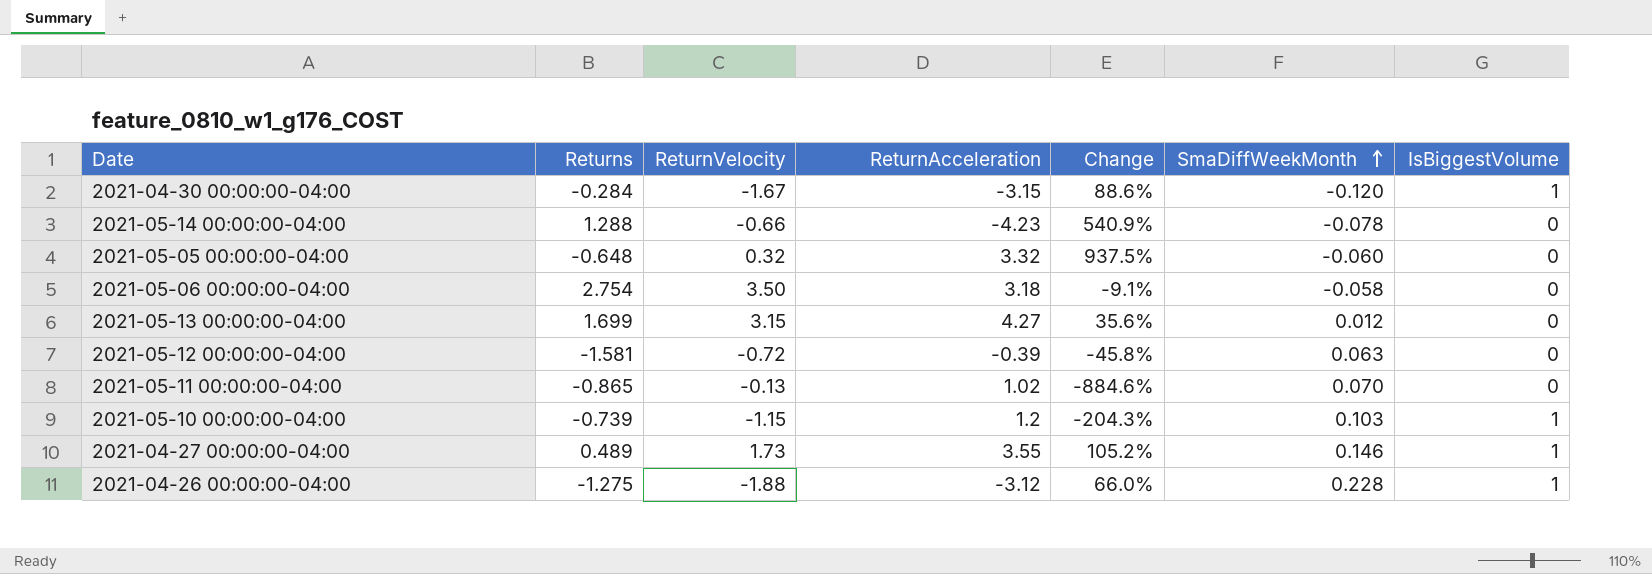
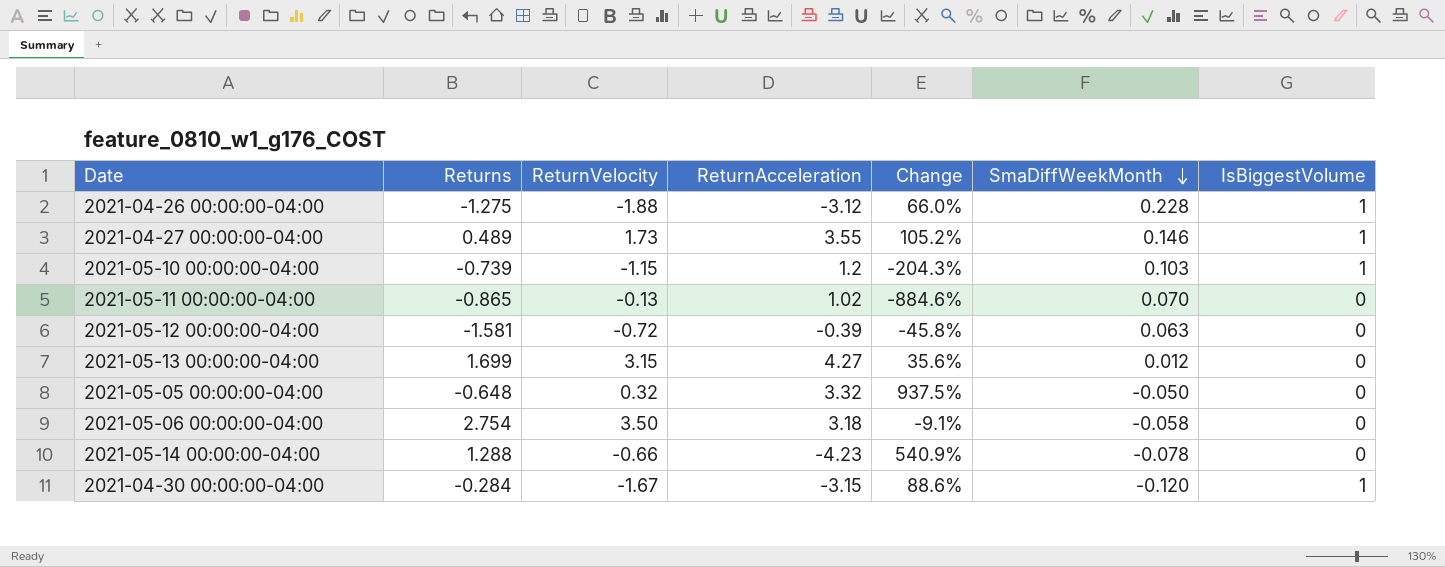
row order: SmaDiffWeekMonth ascending -> SmaDiffWeekMonth descending
2021-05-05 00:00:00-04:00 | SmaDiffWeekMonth: -0.060 -> -0.050

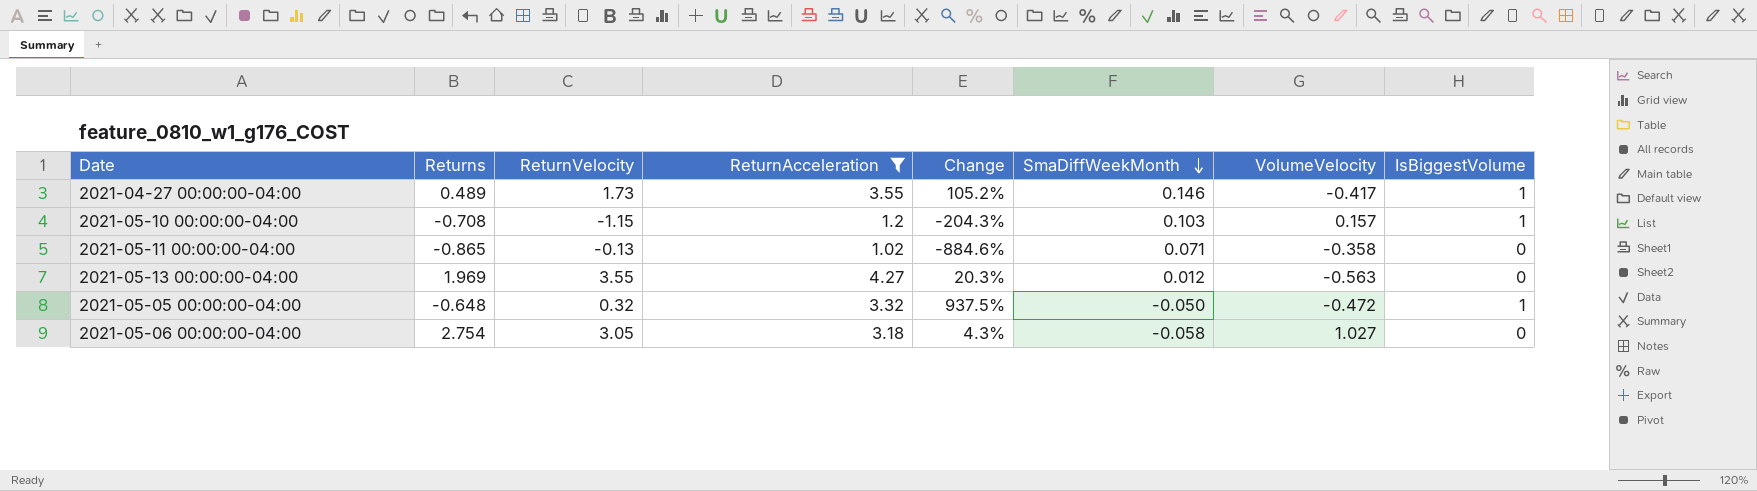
filter: none -> ReturnAcceleration >= 1.02
column VolumeVelocity | position: none -> 7
2021-05-10 00:00:00-04:00 | Returns: -0.739 -> -0.708
2021-05-11 00:00:00-04:00 | SmaDiffWeekMonth: 0.070 -> 0.071
2021-05-13 00:00:00-04:00 | Returns: 1.699 -> 1.969
2021-05-13 00:00:00-04:00 | ReturnVelocity: 3.15 -> 3.55
2021-05-13 00:00:00-04:00 | Change: 35.6% -> 20.3%
2021-05-05 00:00:00-04:00 | IsBiggestVolume: 0 -> 1
2021-05-06 00:00:00-04:00 | ReturnVelocity: 3.50 -> 3.05
2021-05-06 00:00:00-04:00 | Change: -9.1% -> 4.3%

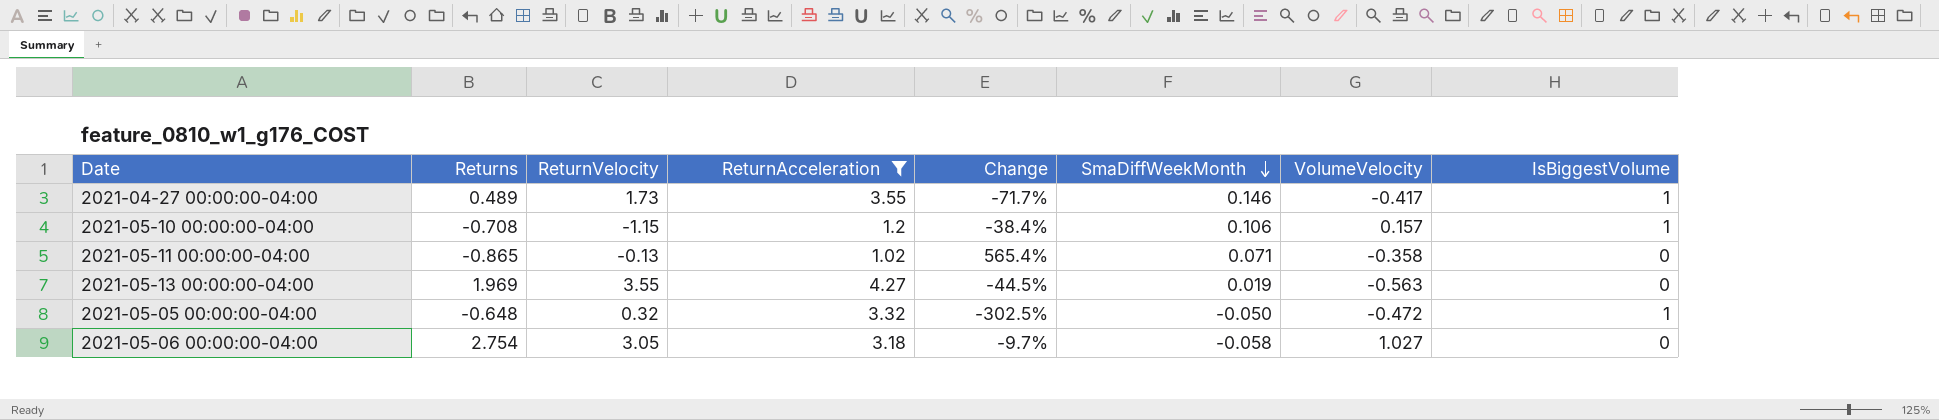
column Change | formula: ([ReturnAcceleration] - [ReturnVelocity]) / [ReturnVelocity] -> ([Returns] - [ReturnVelocity]) / [ReturnVelocity]
2021-05-10 00:00:00-04:00 | SmaDiffWeekMonth: 0.103 -> 0.106
2021-05-13 00:00:00-04:00 | SmaDiffWeekMonth: 0.012 -> 0.019

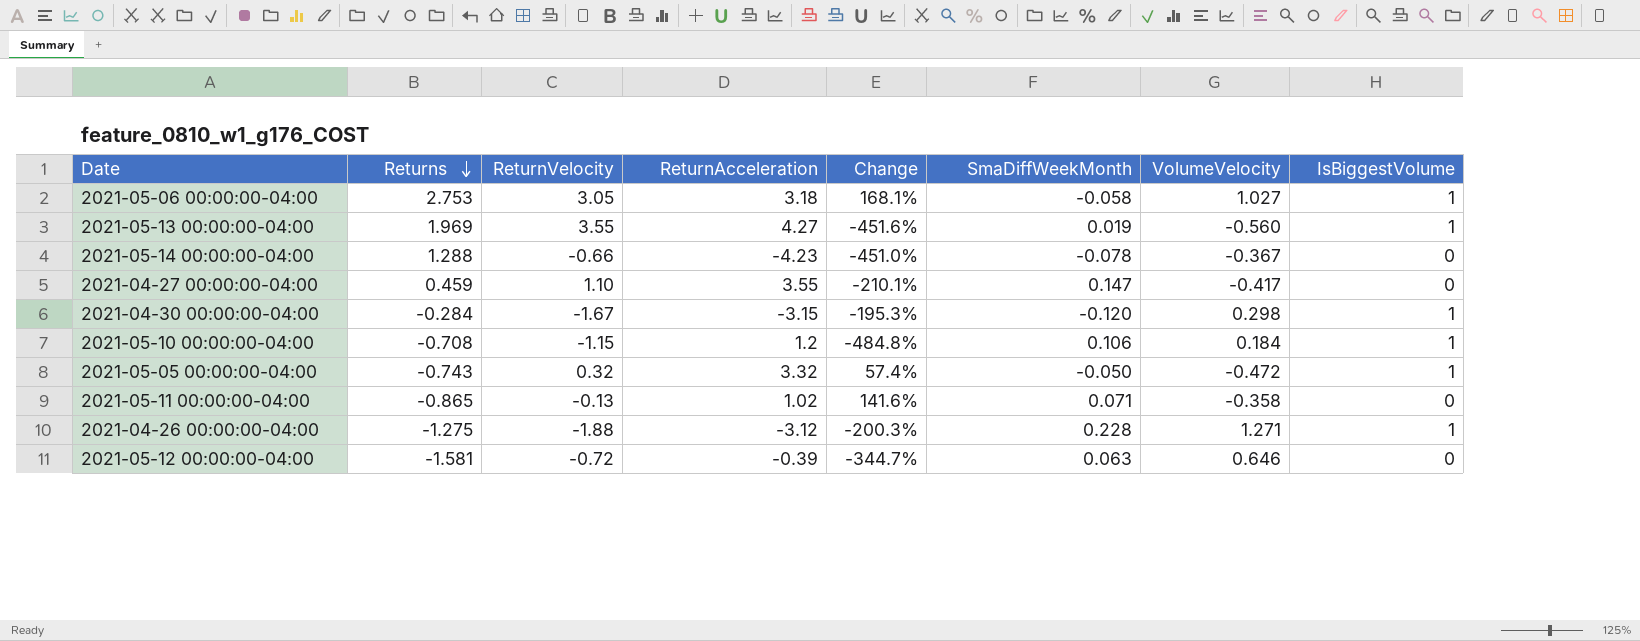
filter: ReturnAcceleration >= 1.02 -> none
row order: SmaDiffWeekMonth descending -> Returns descending
column Change | formula: ([Returns] - [ReturnVelocity]) / [ReturnVelocity] -> ([Returns] - [VolumeVelocity]) / [VolumeVelocity]
2021-05-06 00:00:00-04:00 | Returns: 2.754 -> 2.753
2021-05-06 00:00:00-04:00 | IsBiggestVolume: 0 -> 1
2021-05-13 00:00:00-04:00 | VolumeVelocity: -0.563 -> -0.560
2021-05-13 00:00:00-04:00 | IsBiggestVolume: 0 -> 1
2021-04-27 00:00:00-04:00 | Returns: 0.489 -> 0.459
2021-04-27 00:00:00-04:00 | ReturnVelocity: 1.73 -> 1.10
2021-04-27 00:00:00-04:00 | SmaDiffWeekMonth: 0.146 -> 0.147
2021-04-27 00:00:00-04:00 | IsBiggestVolume: 1 -> 0
2021-05-10 00:00:00-04:00 | VolumeVelocity: 0.157 -> 0.184
2021-05-05 00:00:00-04:00 | Returns: -0.648 -> -0.743

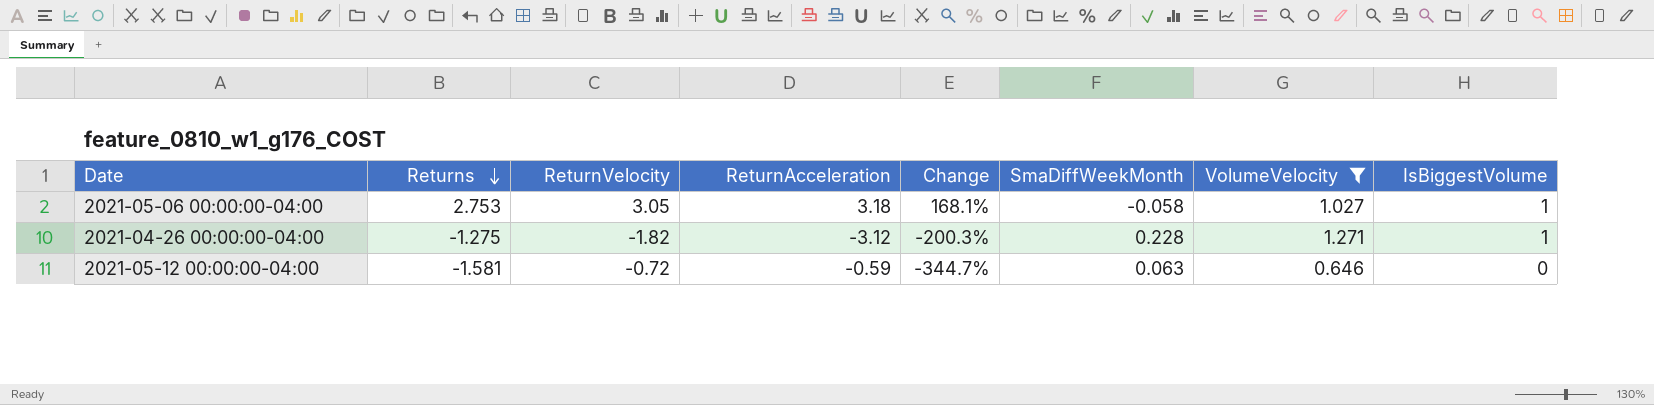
filter: none -> VolumeVelocity >= 0.646
2021-04-26 00:00:00-04:00 | ReturnVelocity: -1.88 -> -1.82
2021-05-12 00:00:00-04:00 | ReturnAcceleration: -0.39 -> -0.59

